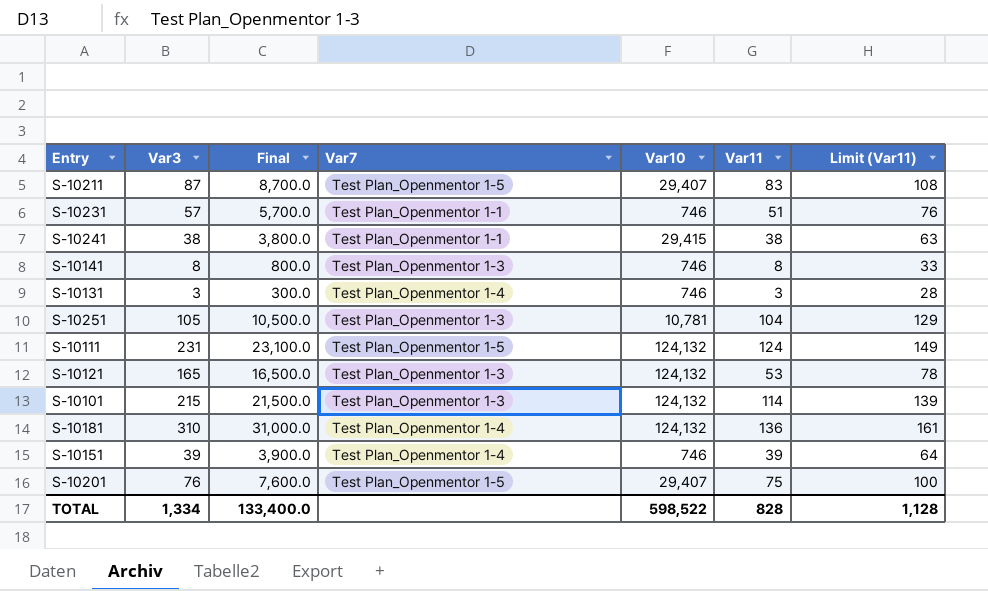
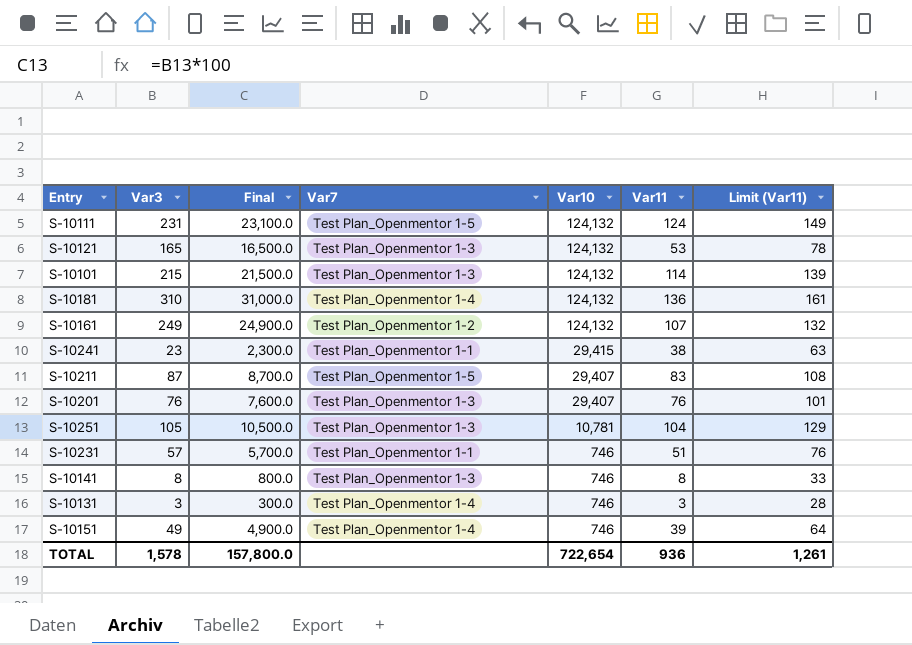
row order: none -> Var10 descending
row S-10161: none -> 249 | 24,900.0 | Test Plan_Openmentor 1-2 | 124,132 | 107 | 132
S-10241 | Var3: 38 -> 23
S-10241 | Final: 3,800.0 -> 2,300.0
S-10201 | Var7: Test Plan_Openmentor 1-5 -> Test Plan_Openmentor 1-3
S-10201 | Var11: 75 -> 76
S-10201 | Limit (Var11): 100 -> 101
S-10151 | Var3: 39 -> 49
S-10151 | Final: 3,900.0 -> 4,900.0
TOTAL | Var3: 1,334 -> 1,578
TOTAL | Final: 133,400.0 -> 157,800.0
TOTAL | Var10: 598,522 -> 722,654
TOTAL | Var11: 828 -> 936
TOTAL | Limit (Var11): 1,128 -> 1,261

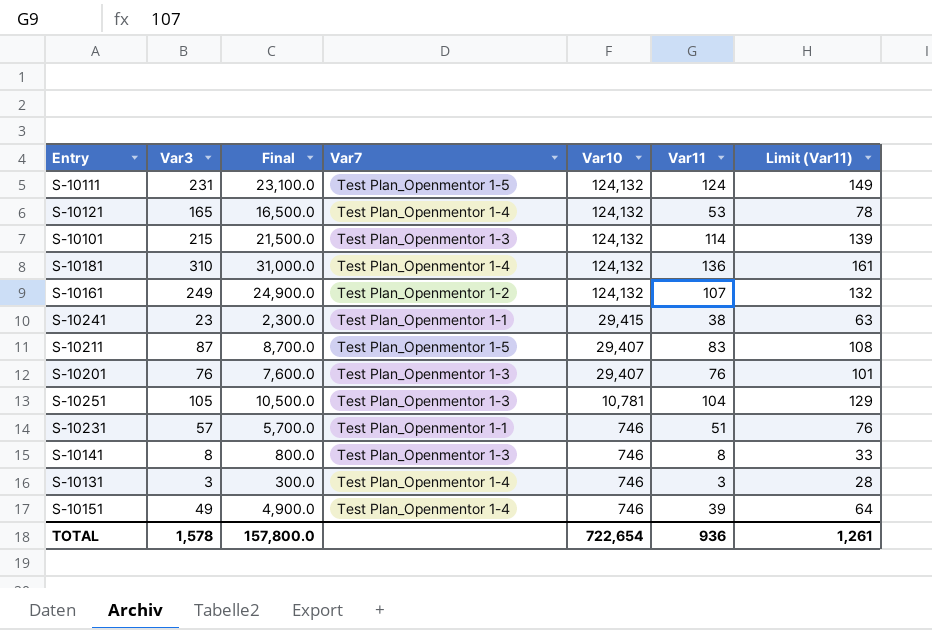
S-10121 | Var7: Test Plan_Openmentor 1-3 -> Test Plan_Openmentor 1-4

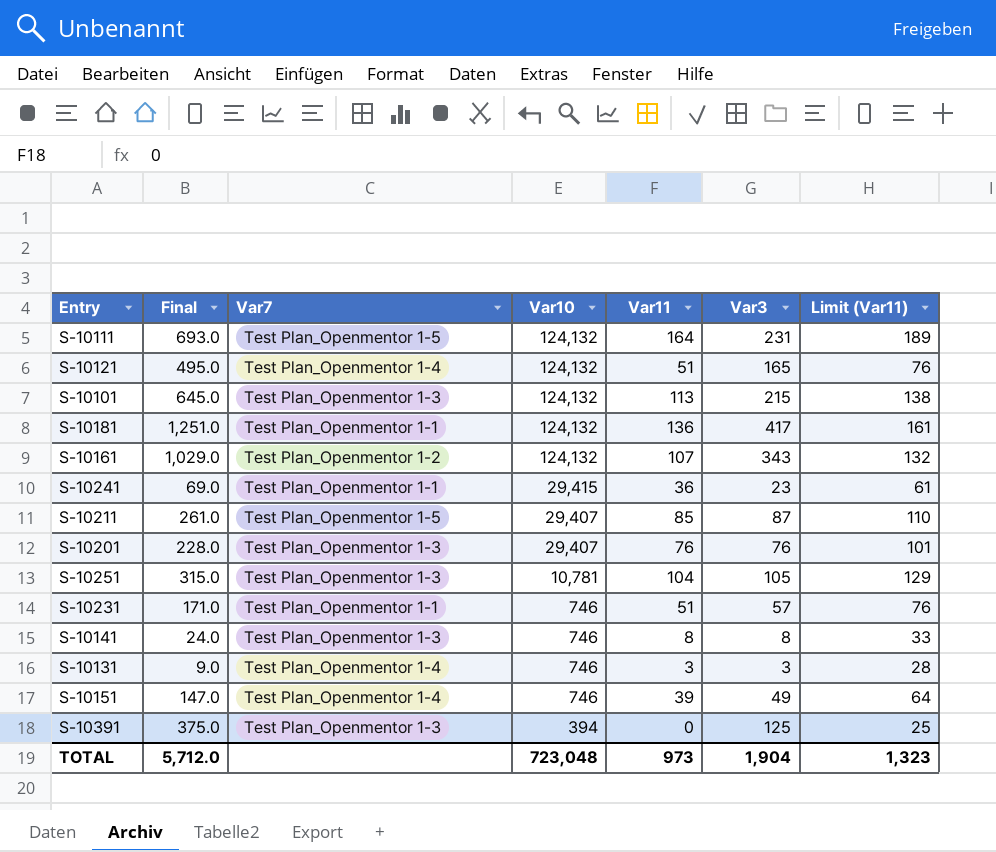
column Final | formula: [Var3] * 100 -> [Var3] * 3
column Var3 | position: 2 -> 6
S-10111 | Var11: 124 -> 164
S-10111 | Limit (Var11): 149 -> 189
S-10121 | Var11: 53 -> 51
S-10121 | Limit (Var11): 78 -> 76
S-10101 | Var11: 114 -> 113
S-10101 | Limit (Var11): 139 -> 138
S-10181 | Var7: Test Plan_Openmentor 1-4 -> Test Plan_Openmentor 1-1
S-10181 | Var3: 310 -> 417
S-10161 | Var3: 249 -> 343
S-10241 | Var11: 38 -> 36
S-10241 | Limit (Var11): 63 -> 61
S-10211 | Var11: 83 -> 85
S-10211 | Limit (Var11): 108 -> 110
row S-10391: none -> 375.0 | Test Plan_Openmentor 1-3 | 394 | 0 | 125 | 25
TOTAL | Final: 157,800.0 -> 5,712.0
TOTAL | Var10: 722,654 -> 723,048
TOTAL | Var11: 936 -> 973
TOTAL | Var3: 1,578 -> 1,904
TOTAL | Limit (Var11): 1,261 -> 1,323

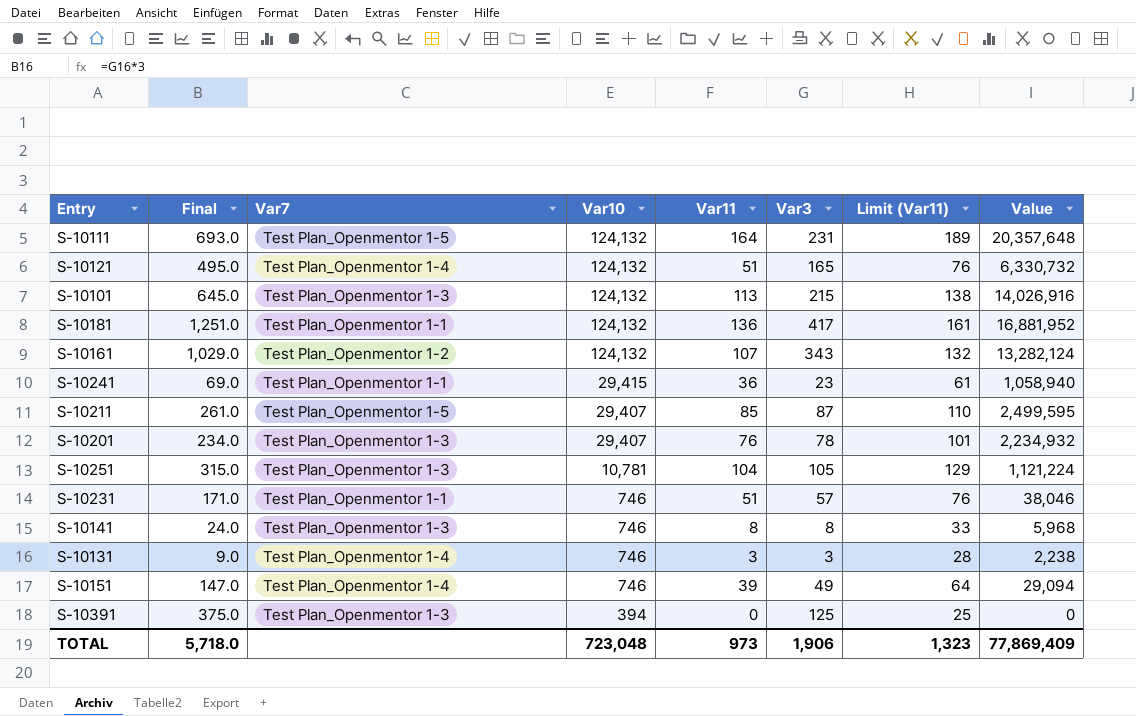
column Value | formula: none -> [Var10] * [Var11]
S-10201 | Final: 228.0 -> 234.0
S-10201 | Var3: 76 -> 78
TOTAL | Final: 5,712.0 -> 5,718.0
TOTAL | Var3: 1,904 -> 1,906

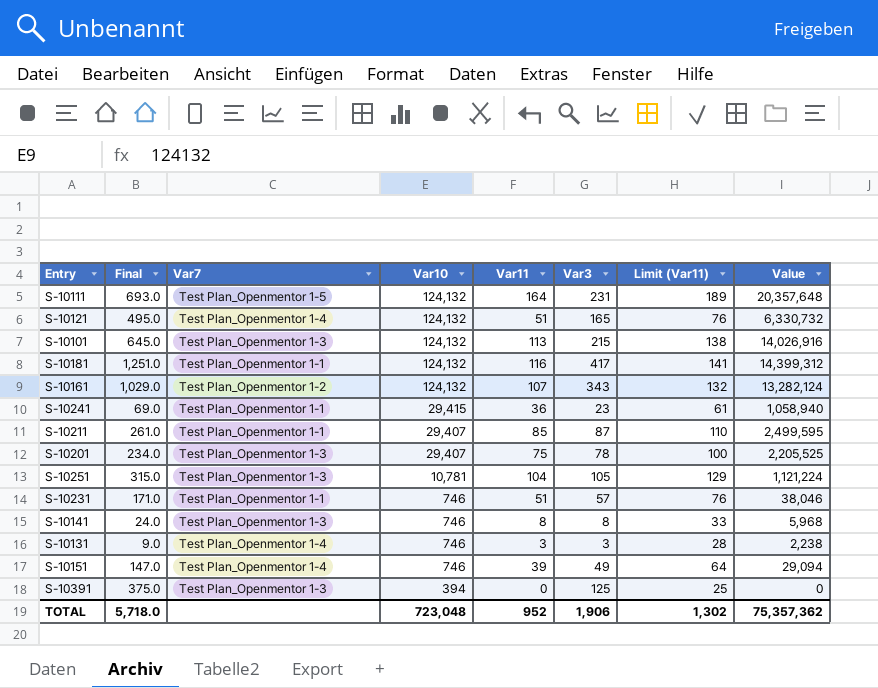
S-10181 | Var11: 136 -> 116
S-10181 | Limit (Var11): 161 -> 141
S-10181 | Value: 16,881,952 -> 14,399,312
S-10211 | Var7: Test Plan_Openmentor 1-5 -> Test Plan_Openmentor 1-1
S-10201 | Var11: 76 -> 75
S-10201 | Limit (Var11): 101 -> 100
S-10201 | Value: 2,234,932 -> 2,205,525
TOTAL | Var11: 973 -> 952
TOTAL | Limit (Var11): 1,323 -> 1,302
TOTAL | Value: 77,869,409 -> 75,357,362

